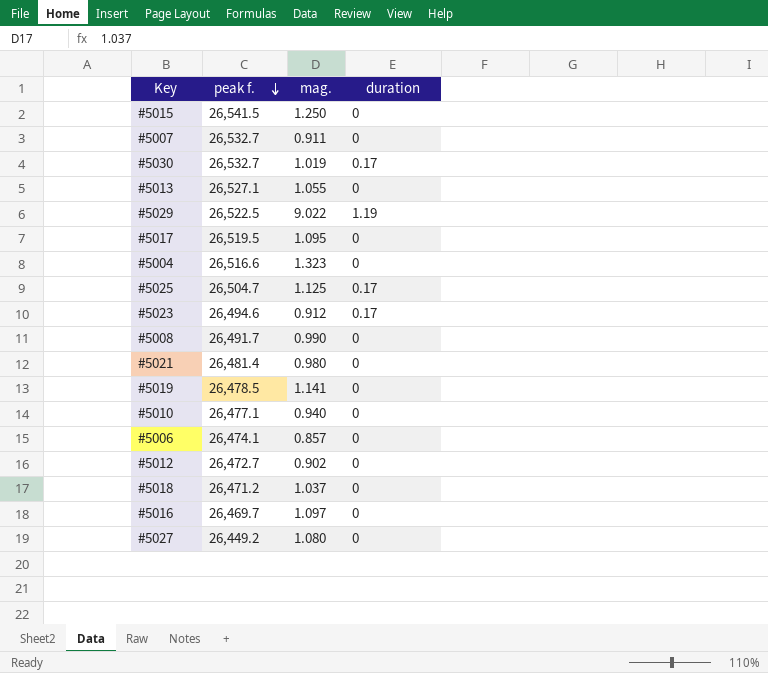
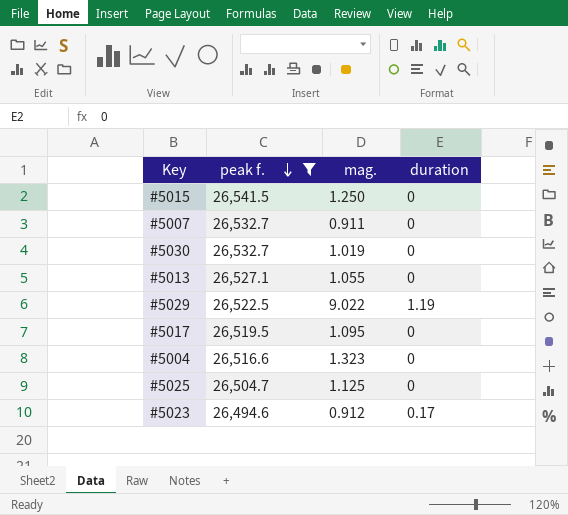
filter: none -> peak f. >= 26,494.6
#5030 | duration: 0.17 -> 0
#5025 | duration: 0.17 -> 0

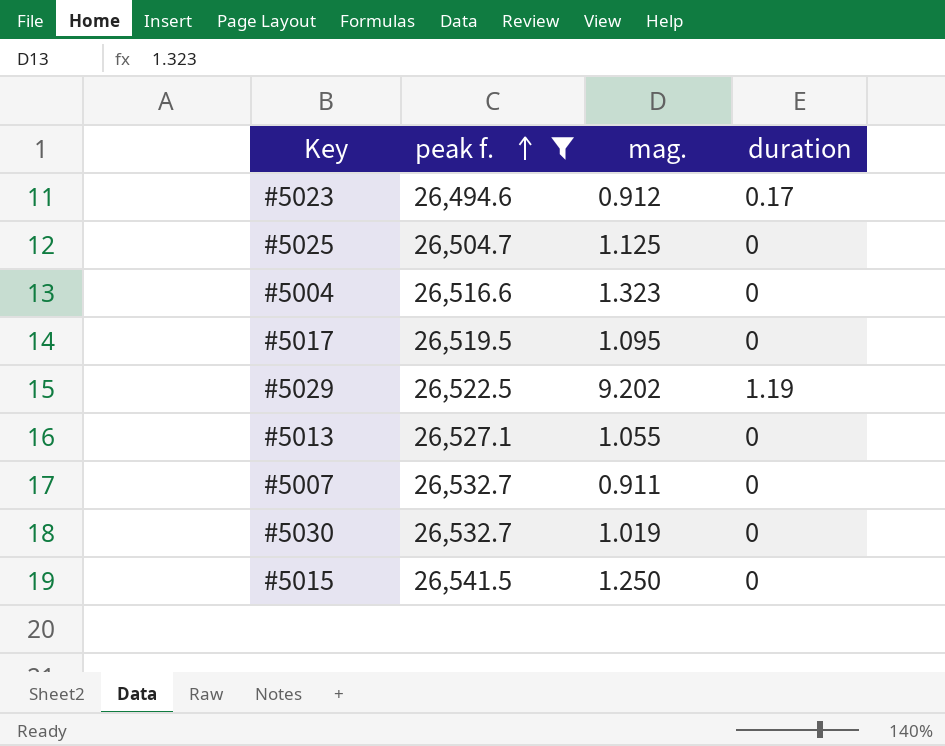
row order: peak f. descending -> peak f. ascending
#5029 | mag.: 9.022 -> 9.202

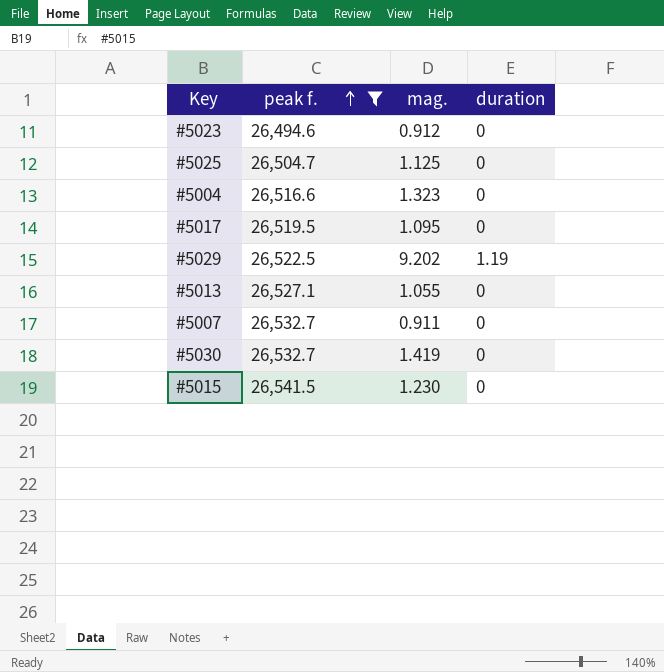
#5023 | duration: 0.17 -> 0
#5030 | mag.: 1.019 -> 1.419
#5015 | mag.: 1.250 -> 1.230

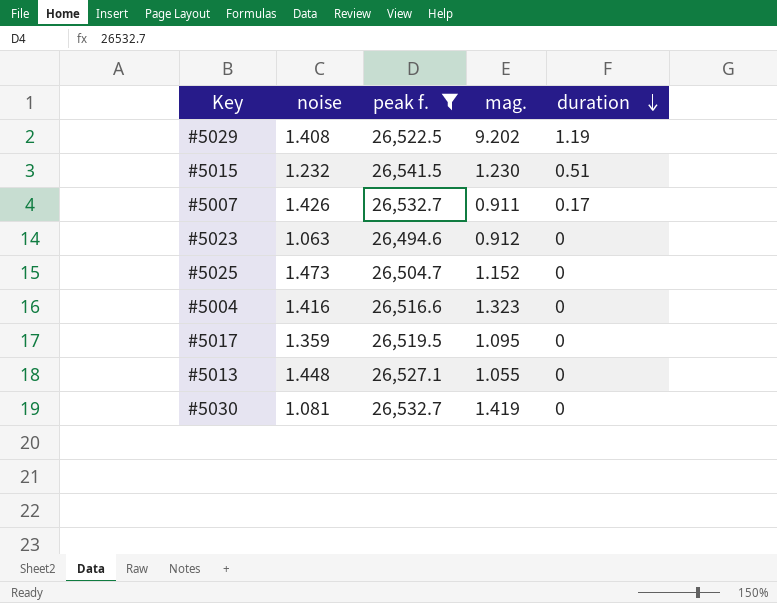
row order: peak f. ascending -> duration descending
column noise | position: none -> 2
#5015 | duration: 0 -> 0.51
#5007 | duration: 0 -> 0.17
#5025 | mag.: 1.125 -> 1.152

